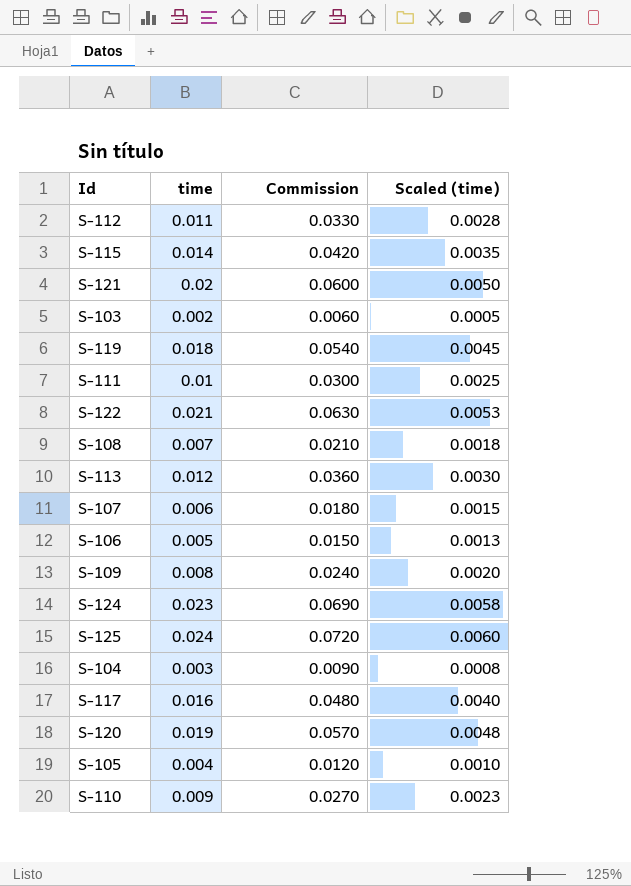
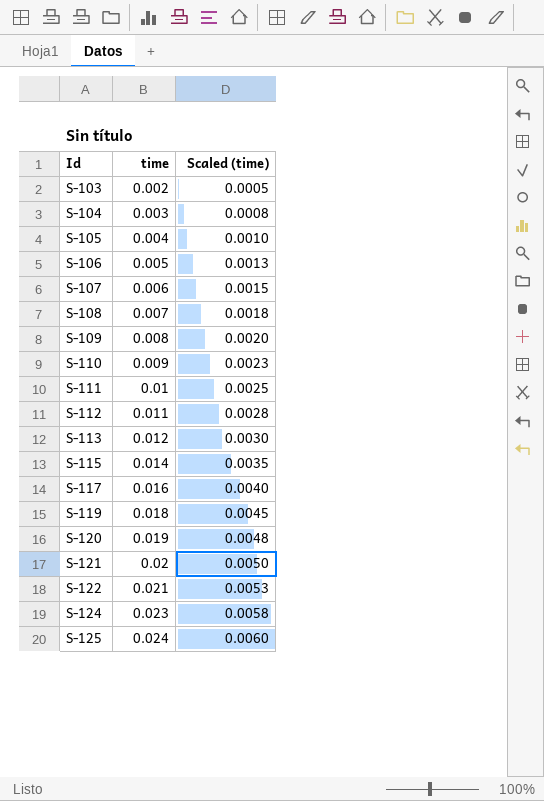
row order: none -> Id ascending
column Commission | formula: [time] * 3 -> none

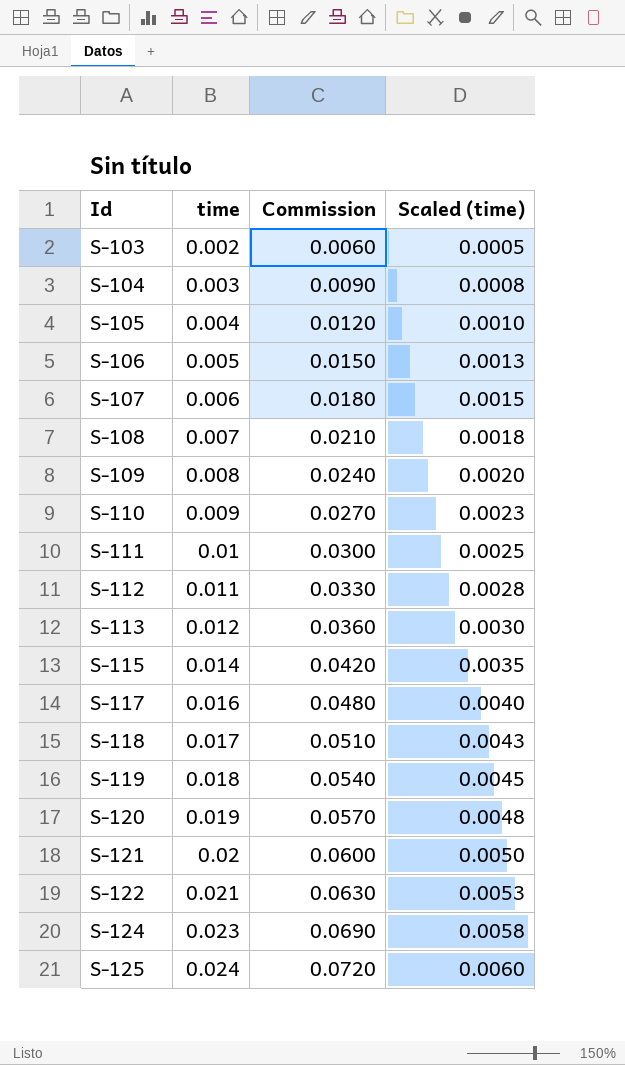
column Commission | formula: none -> [time] * 3
row S-118: none -> 0.017 | 0.0510 | 0.0043

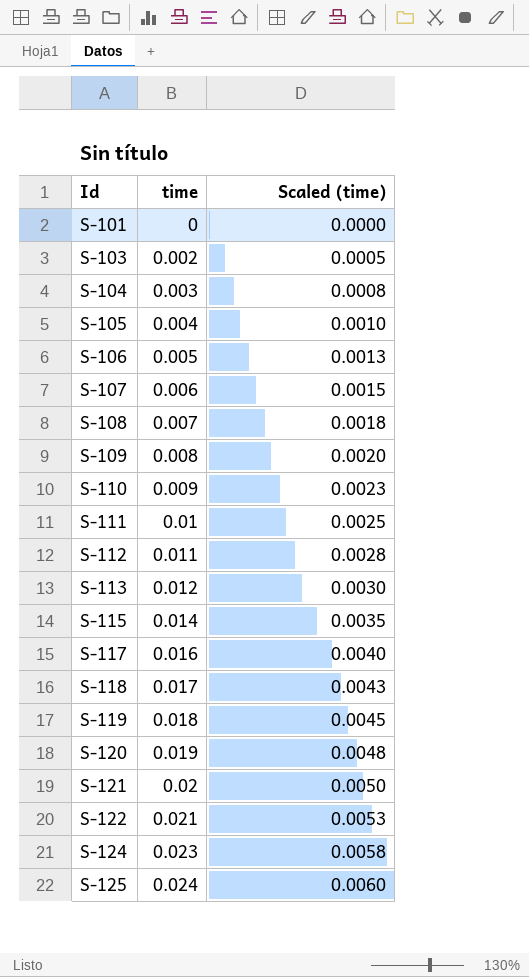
column Commission | formula: [time] * 3 -> none
row S-101: none -> 0 | 0.0000

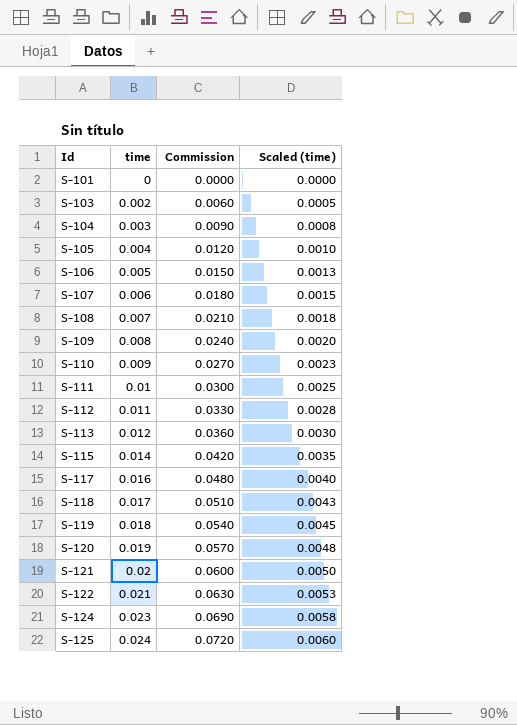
column Commission | formula: none -> [time] * 3

